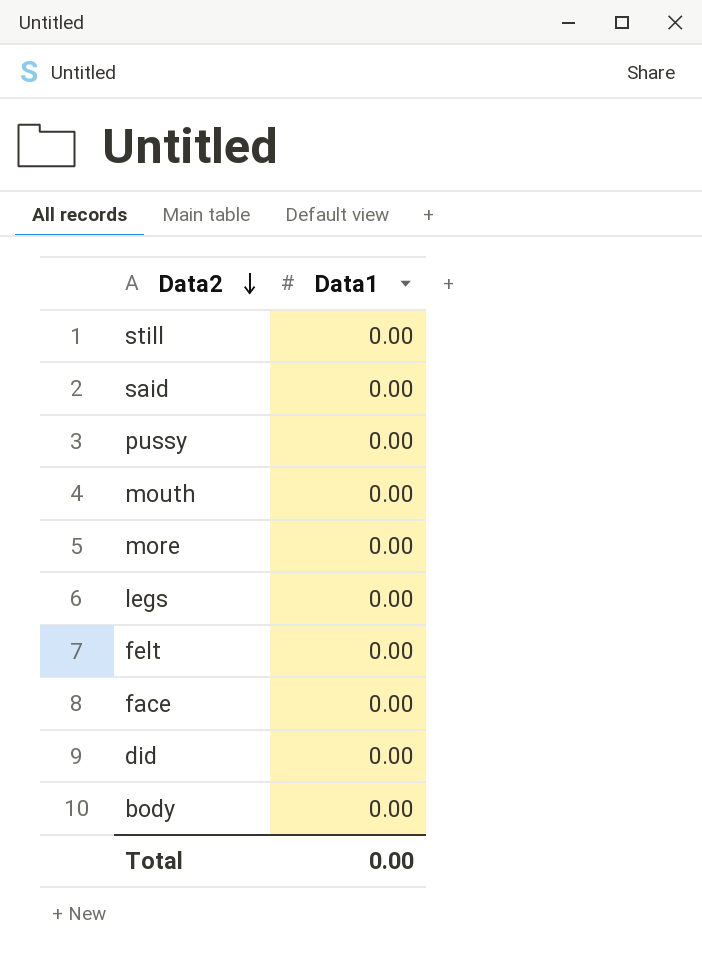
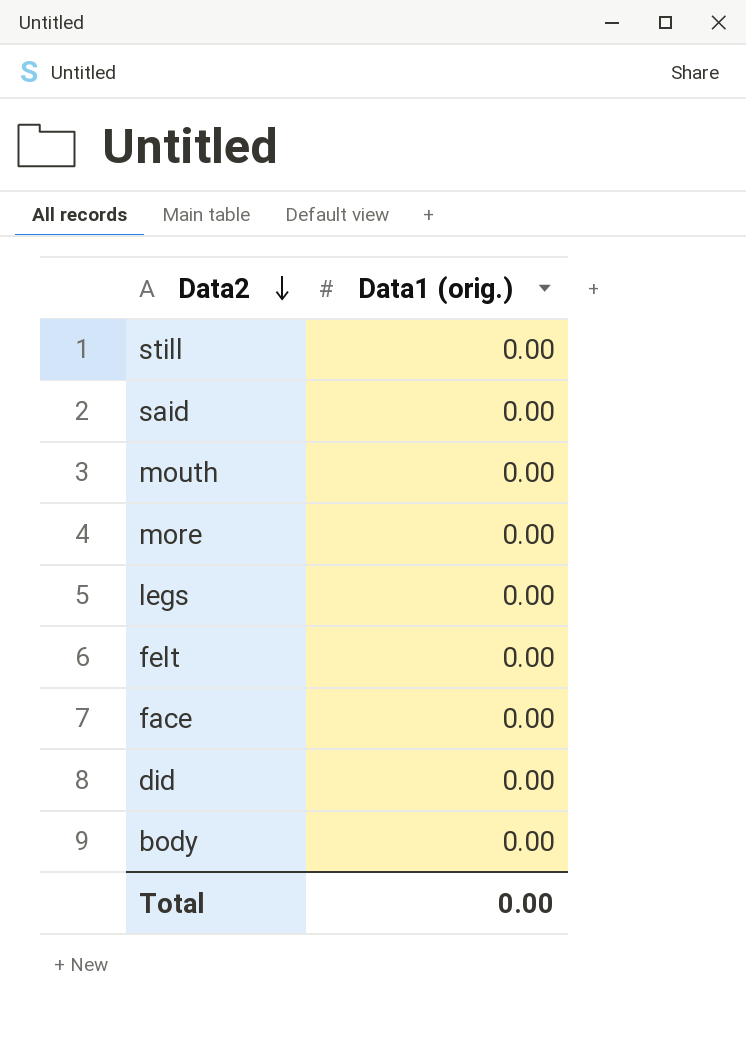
column name: Data1 -> Data1 (orig.)
row pussy: 0.00 -> none

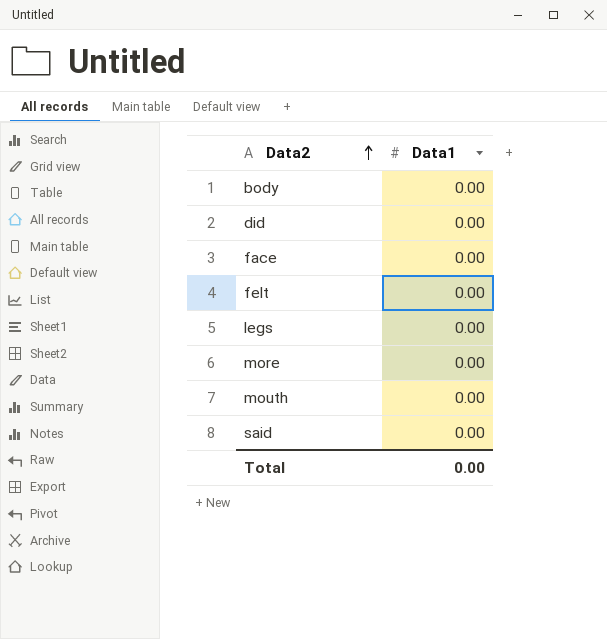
row order: Data2 descending -> Data2 ascending
column name: Data1 (orig.) -> Data1
row still: 0.00 -> none

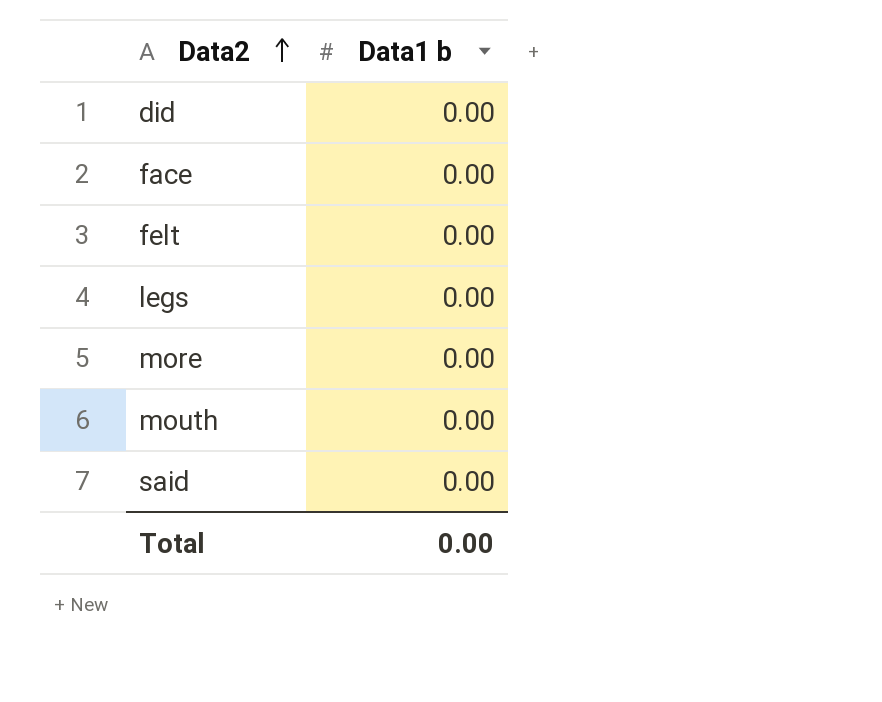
column name: Data1 -> Data1 b
row body: 0.00 -> none

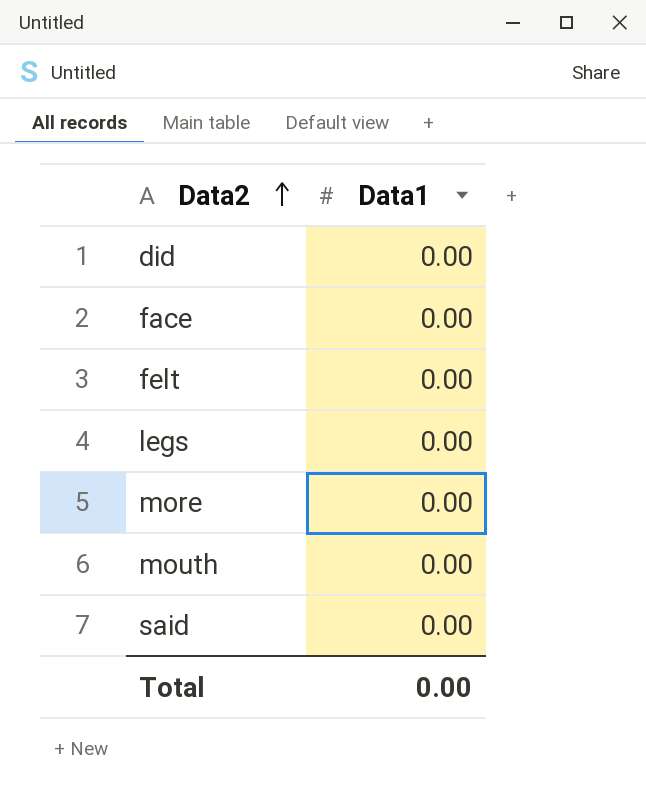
column name: Data1 b -> Data1

